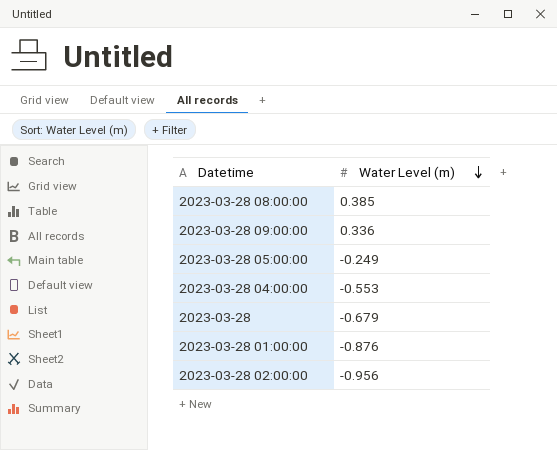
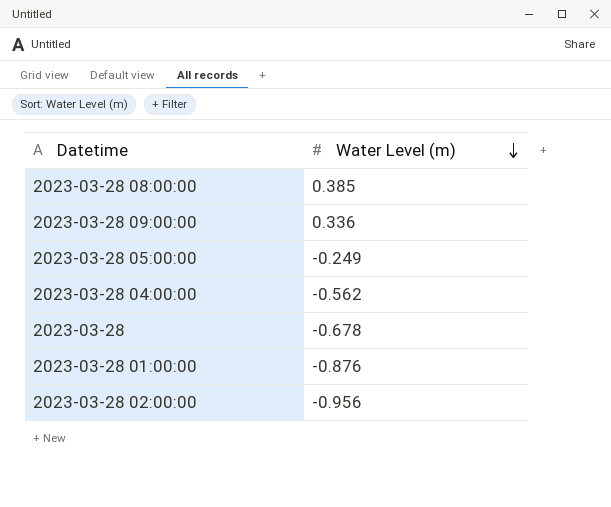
2023-03-28 04:00:00 | Water Level (m): -0.553 -> -0.562
2023-03-28 | Water Level (m): -0.679 -> -0.678

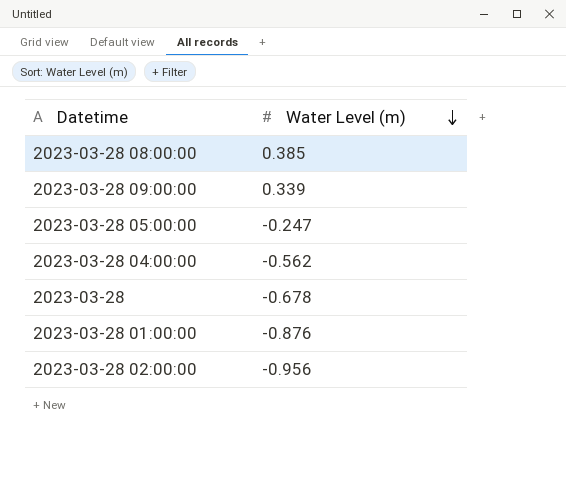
2023-03-28 09:00:00 | Water Level (m): 0.336 -> 0.339
2023-03-28 05:00:00 | Water Level (m): -0.249 -> -0.247

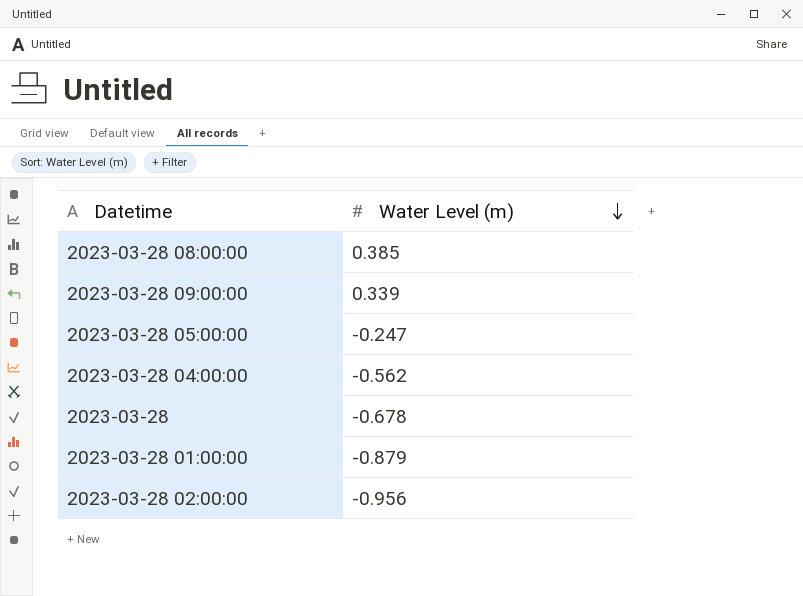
2023-03-28 01:00:00 | Water Level (m): -0.876 -> -0.879

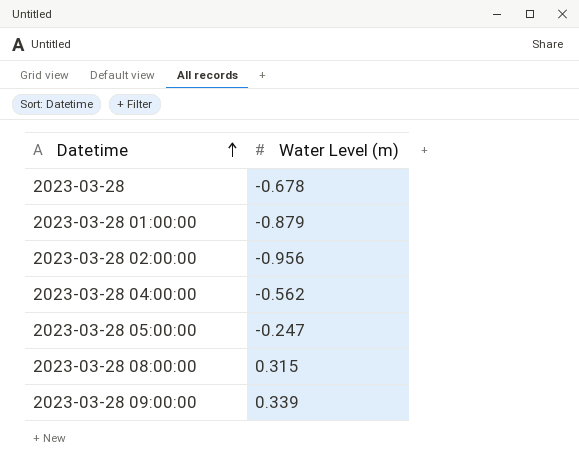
row order: Water Level (m) descending -> Datetime ascending
2023-03-28 08:00:00 | Water Level (m): 0.385 -> 0.315

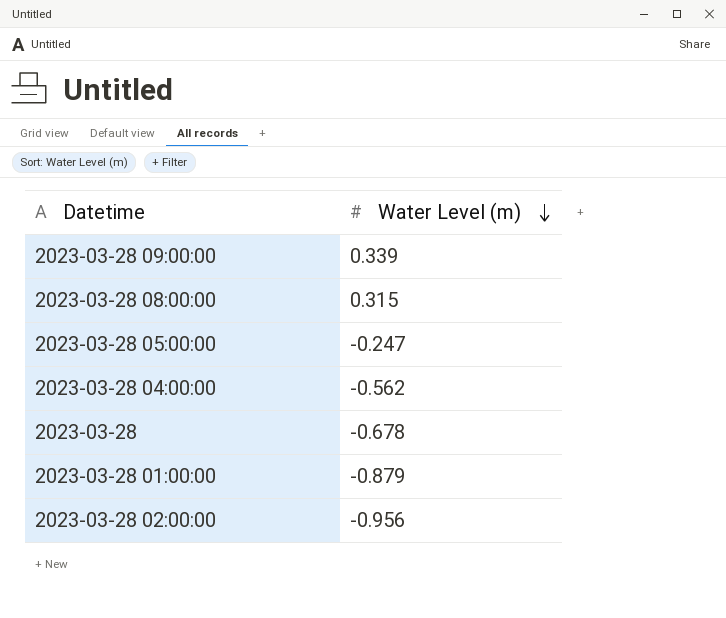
row order: Datetime ascending -> Water Level (m) descending

